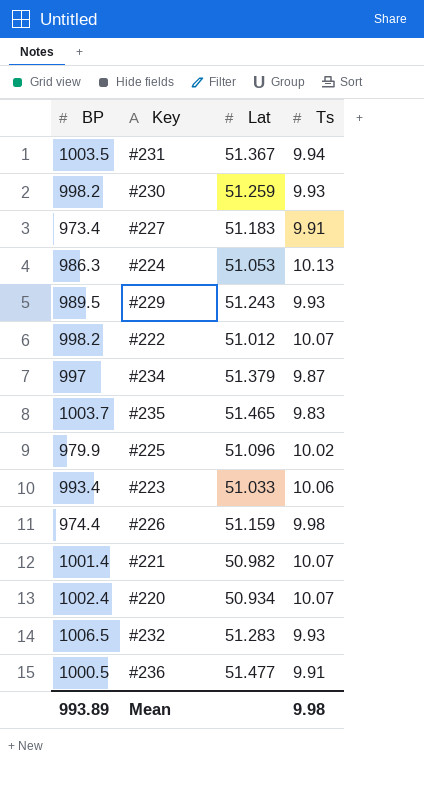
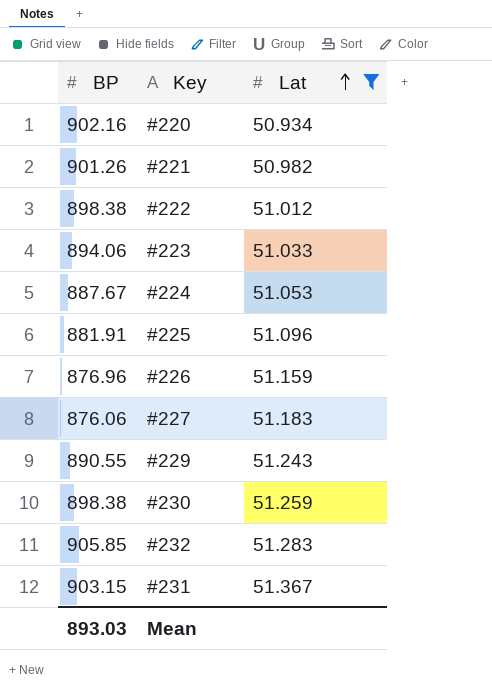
filter: none -> Lat <= 51.367
row order: none -> Lat ascending
column Ts | position: 4 -> none
#220 | BP: 1002.4 -> 902.16
#221 | BP: 1001.4 -> 901.26
#222 | BP: 998.2 -> 898.38
#223 | BP: 993.4 -> 894.06
#224 | BP: 986.3 -> 887.67
#225 | BP: 979.9 -> 881.91
#226 | BP: 974.4 -> 876.96
#227 | BP: 973.4 -> 876.06
#229 | BP: 989.5 -> 890.55
#230 | BP: 998.2 -> 898.38
#232 | BP: 1006.5 -> 905.85
#231 | BP: 1003.5 -> 903.15
Mean | BP: 993.89 -> 893.03

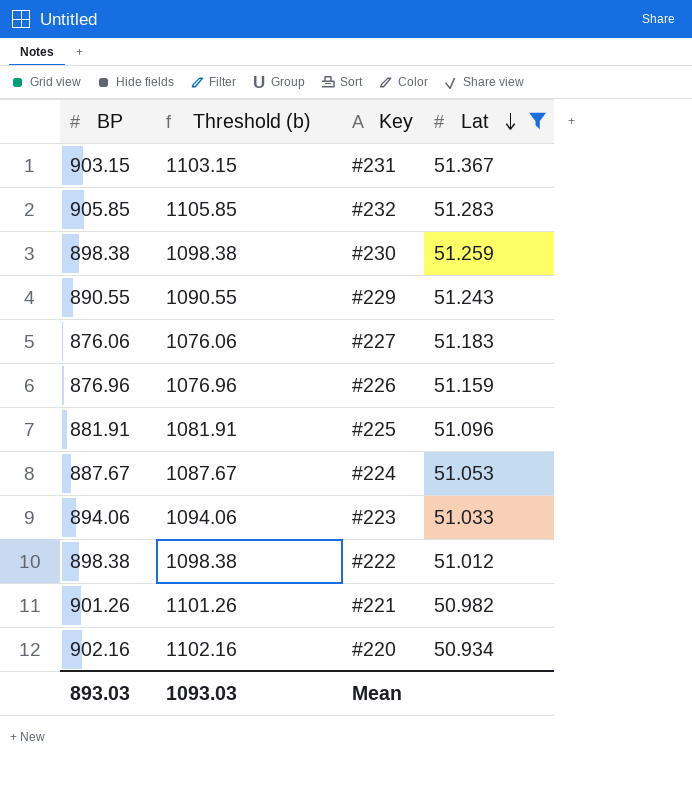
row order: Lat ascending -> Lat descending
column Threshold (b) | formula: none -> [BP] + 200

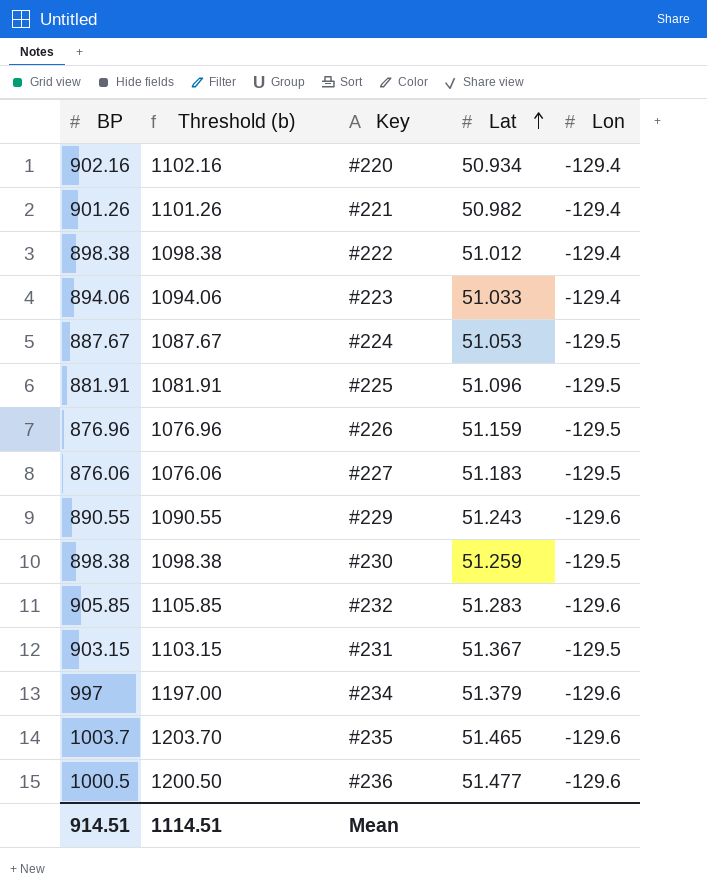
filter: Lat <= 51.367 -> none
row order: Lat descending -> Lat ascending
column Lon | position: none -> 5
Mean | BP: 893.03 -> 914.51
Mean | Threshold (b): 1093.03 -> 1114.51

